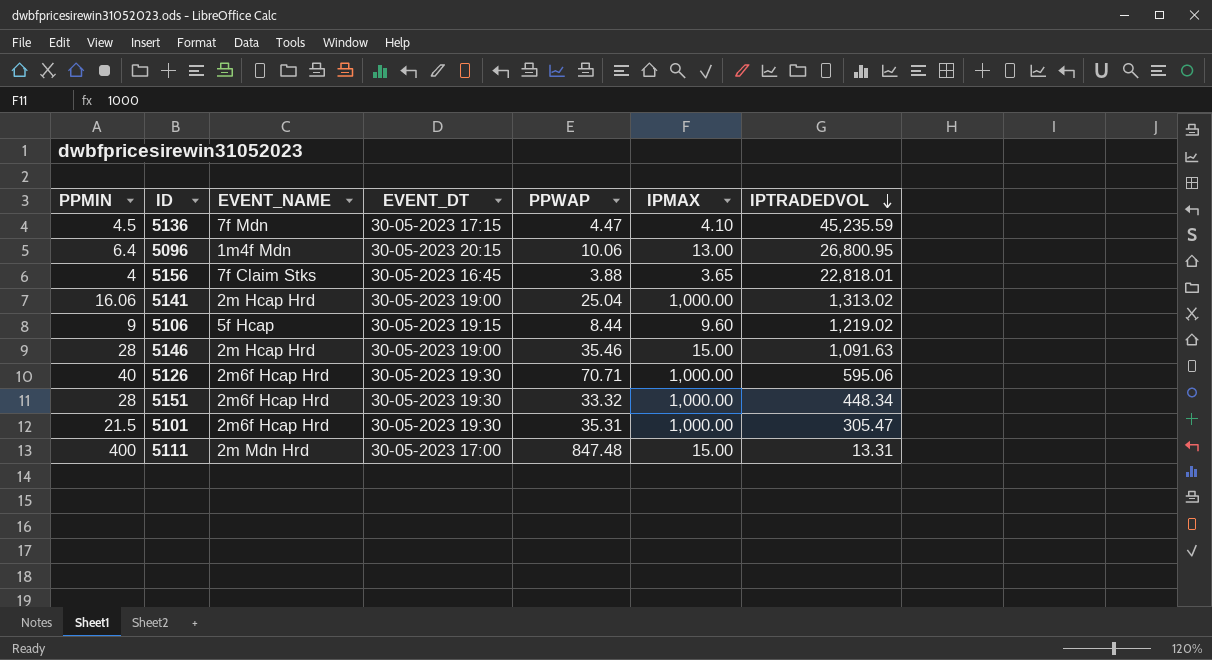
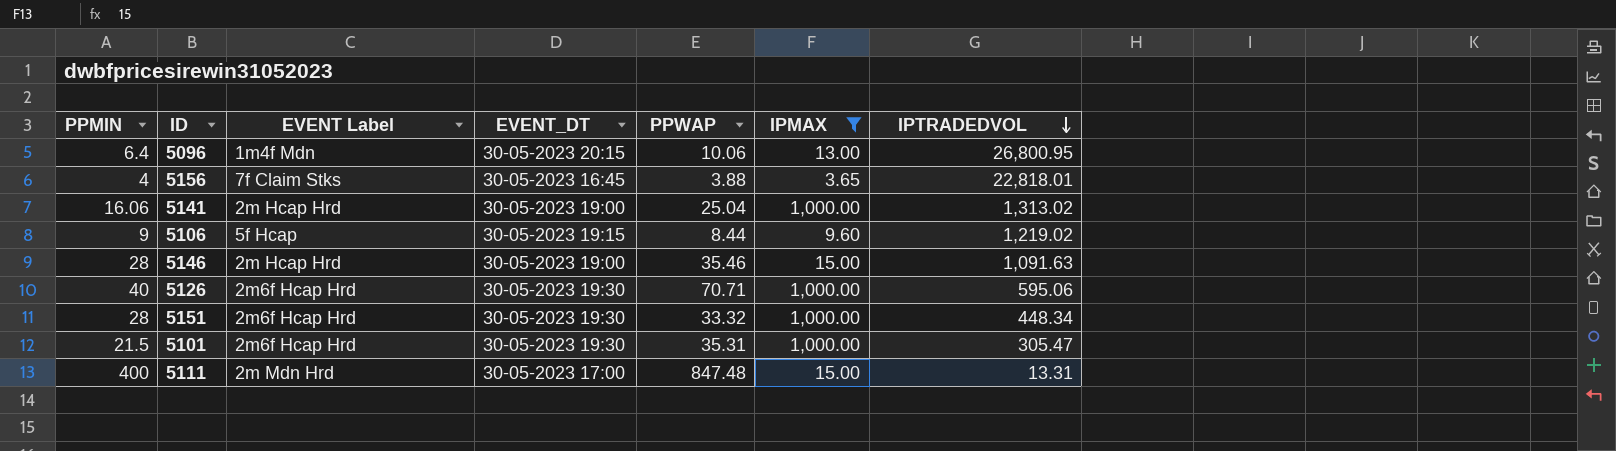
filter: none -> IPMAX != 4.10
column name: EVENT_NAME -> EVENT Label

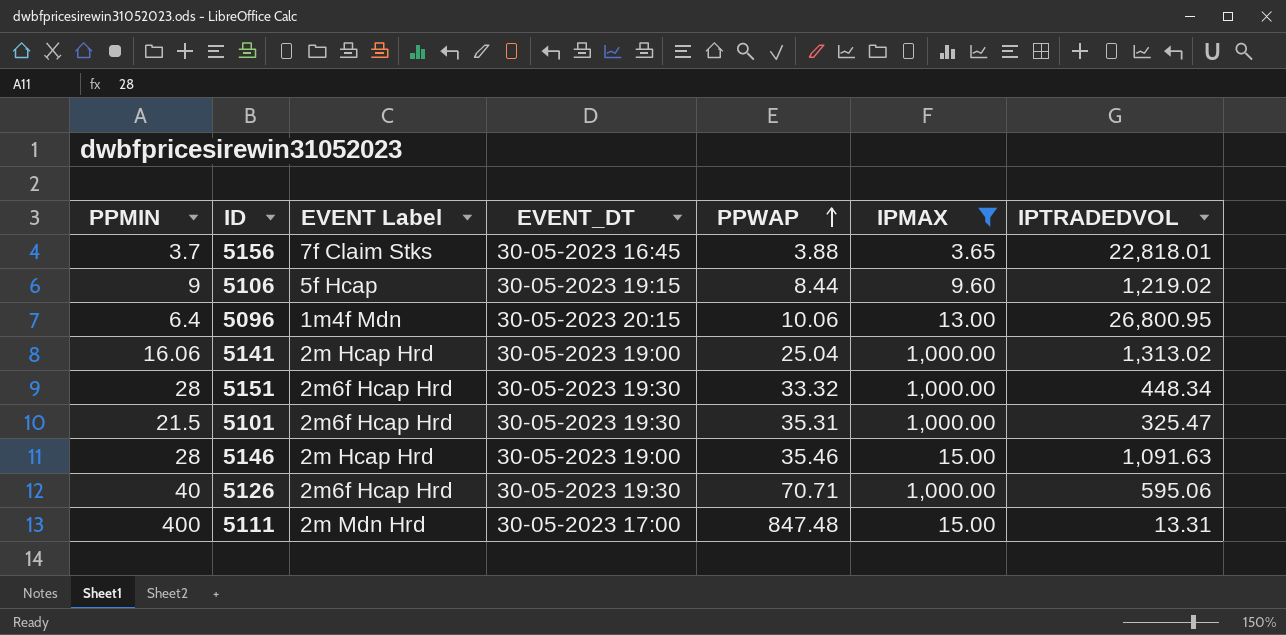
row order: IPTRADEDVOL descending -> PPWAP ascending
5156 | PPMIN: 4 -> 3.7
5101 | IPTRADEDVOL: 305.47 -> 325.47

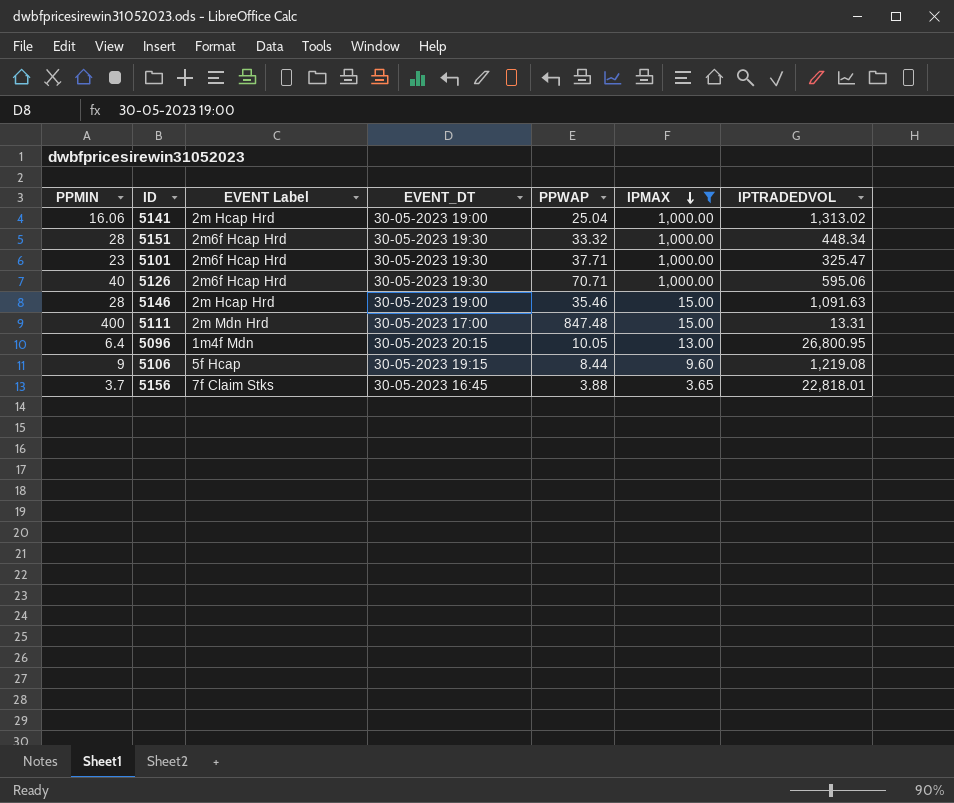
row order: PPWAP ascending -> IPMAX descending
5101 | PPMIN: 21.5 -> 23
5101 | PPWAP: 35.31 -> 37.71
5096 | PPWAP: 10.06 -> 10.05
5106 | IPTRADEDVOL: 1,219.02 -> 1,219.08

